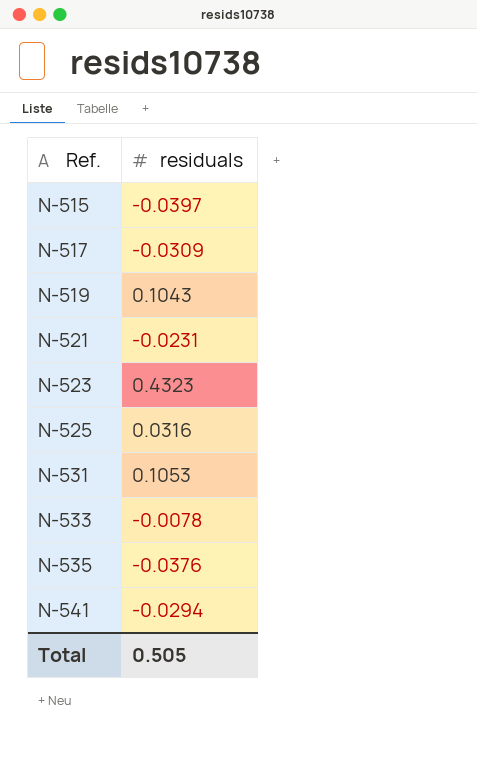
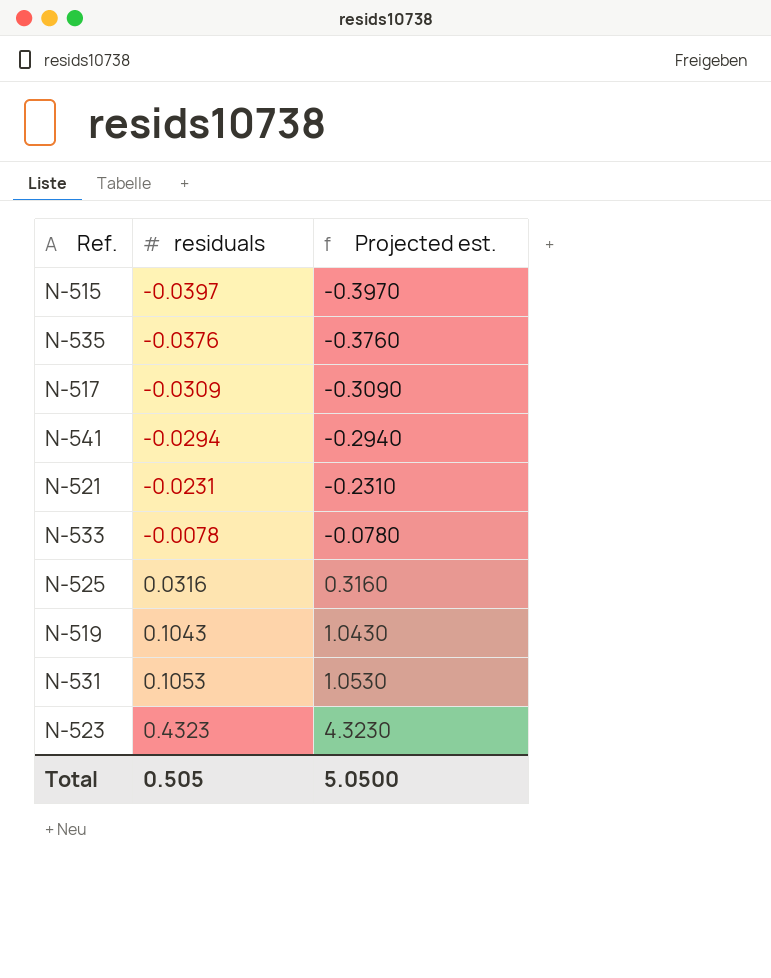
row order: Ref. ascending -> residuals ascending
column Projected est. | formula: none -> [residuals] * 10

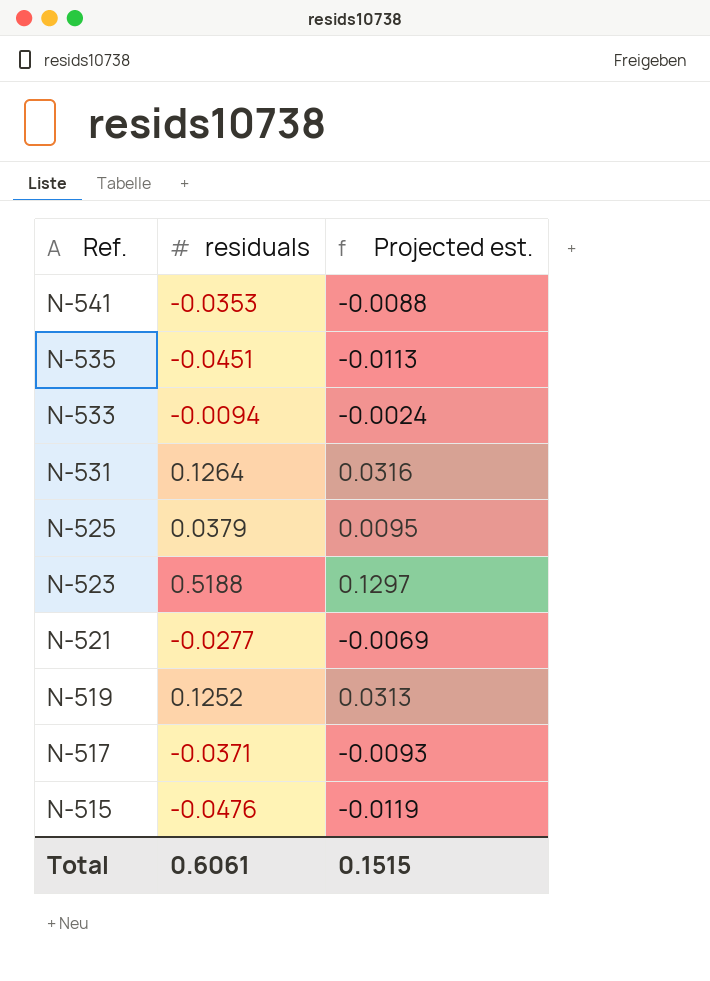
row order: residuals ascending -> Ref. descending
column Projected est. | formula: [residuals] * 10 -> [residuals] * 0.25
N-541 | residuals: -0.0294 -> -0.0353
N-535 | residuals: -0.0376 -> -0.0451
N-533 | residuals: -0.0078 -> -0.0094
N-531 | residuals: 0.1053 -> 0.1264
N-525 | residuals: 0.0316 -> 0.0379
N-523 | residuals: 0.4323 -> 0.5188
N-521 | residuals: -0.0231 -> -0.0277
N-519 | residuals: 0.1043 -> 0.1252
N-517 | residuals: -0.0309 -> -0.0371
N-515 | residuals: -0.0397 -> -0.0476
Total | residuals: 0.505 -> 0.6061
Total | Projected est.: 5.0500 -> 0.1515

